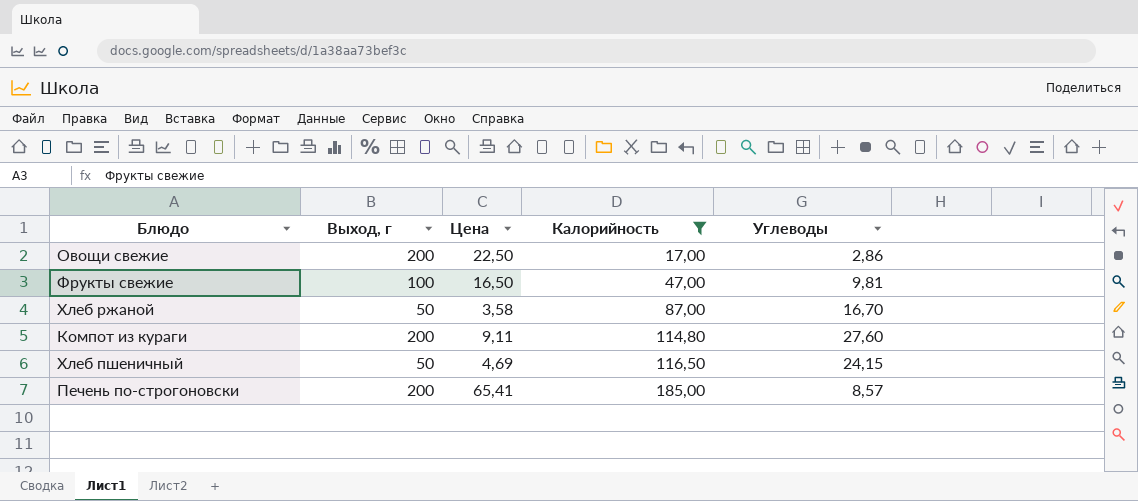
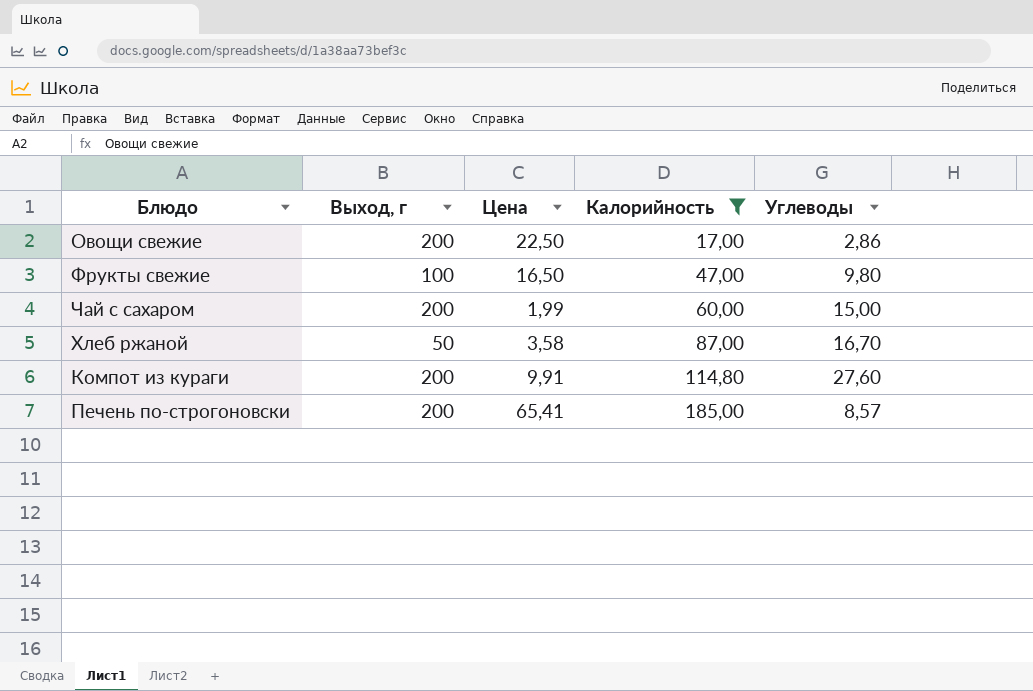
row Хлеб пшеничный: 50 | 4,69 | 116,50 | 24,15 -> none
Фрукты свежие | Углеводы: 9,81 -> 9,80
row Чай с сахаром: none -> 200 | 1,99 | 60,00 | 15,00
Компот из кураги | Цена: 9,11 -> 9,91

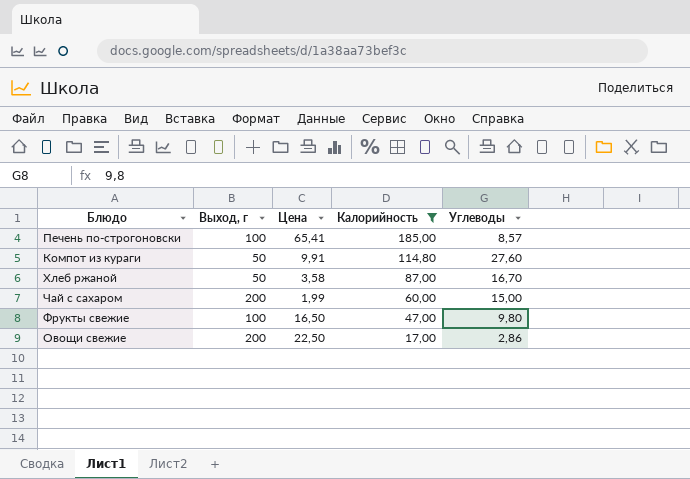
row order: Калорийность ascending -> Калорийность descending
Печень по-строгоновски | Выход, г: 200 -> 100
Компот из кураги | Выход, г: 200 -> 50

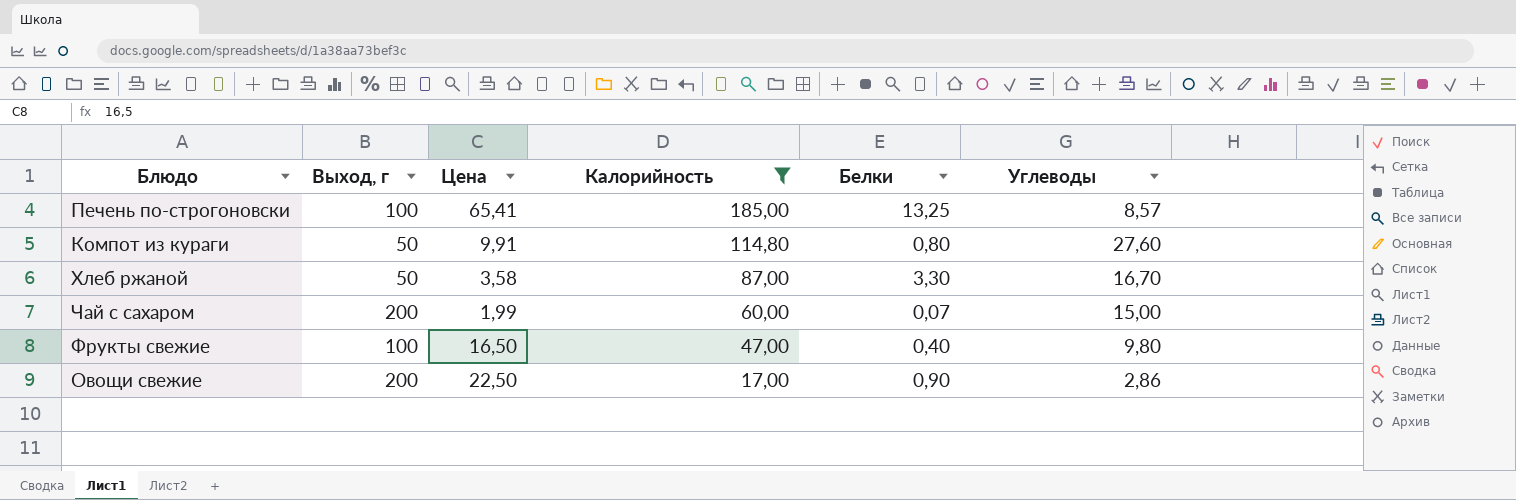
column Белки | position: none -> 5

